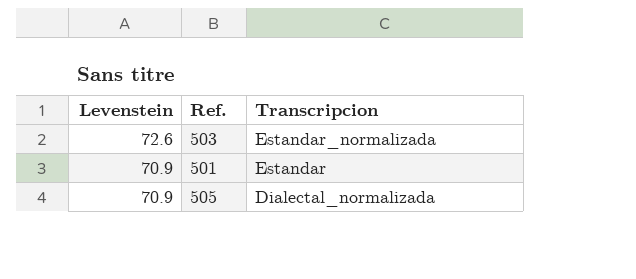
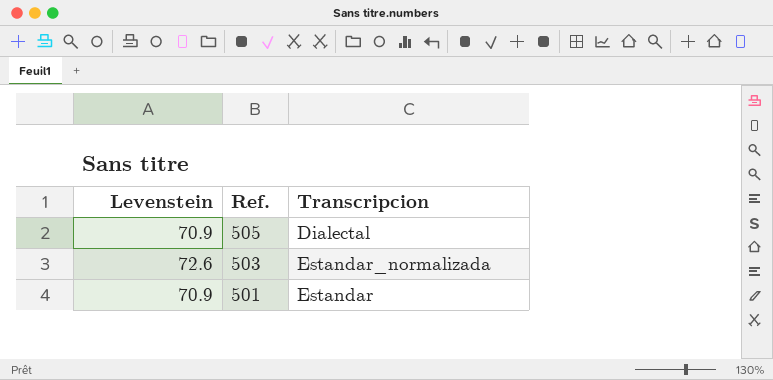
row order: Levenstein descending -> Ref. descending
505 | Transcripcion: Dialectal_normalizada -> Dialectal

